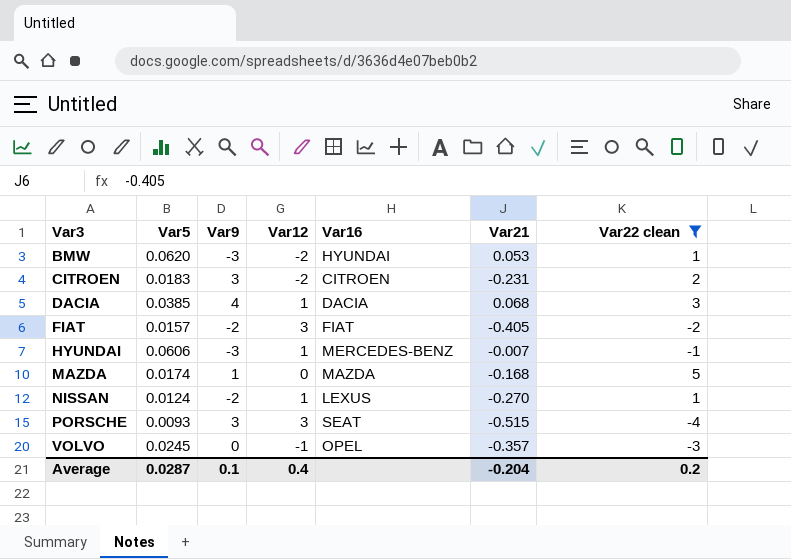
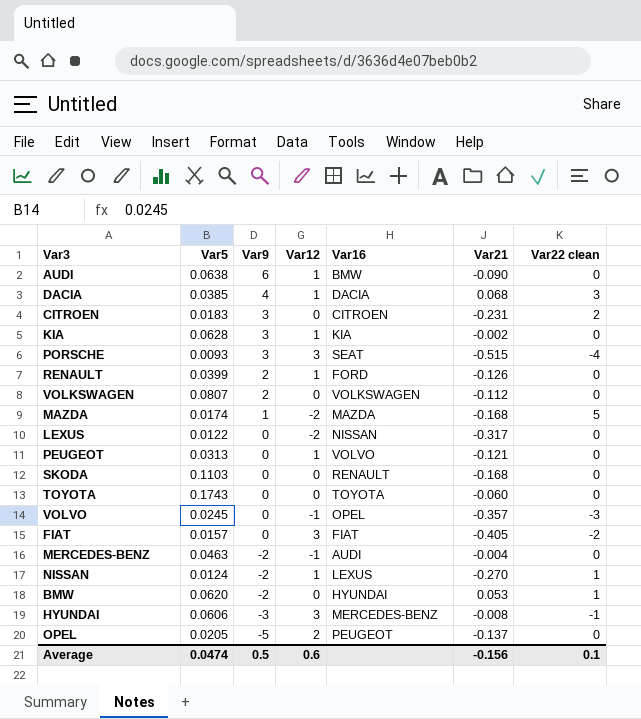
filter: Var22 clean != 0 -> none
row order: Var3 ascending -> Var9 descending
CITROEN | Var12: -2 -> 0
MAZDA | Var12: 0 -> -2
FIAT | Var9: -2 -> 0
BMW | Var9: -3 -> -2
BMW | Var12: -2 -> 0
HYUNDAI | Var12: 1 -> 3
HYUNDAI | Var21: -0.007 -> -0.008
Average | Var5: 0.0287 -> 0.0474
Average | Var9: 0.1 -> 0.5
Average | Var12: 0.4 -> 0.6
Average | Var21: -0.204 -> -0.156
Average | Var22 clean: 0.2 -> 0.1

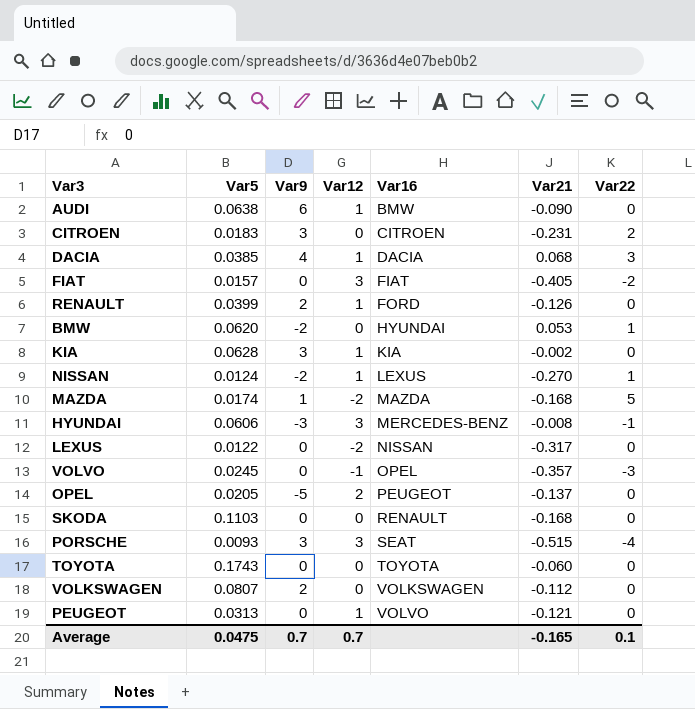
row order: Var9 descending -> Var16 ascending
column name: Var22 clean -> Var22
row MERCEDES-BENZ: 0.0463 | -2 | -1 | AUDI | -0.004 | 0 -> none
Average | Var5: 0.0474 -> 0.0475
Average | Var9: 0.5 -> 0.7
Average | Var12: 0.6 -> 0.7
Average | Var21: -0.156 -> -0.165

